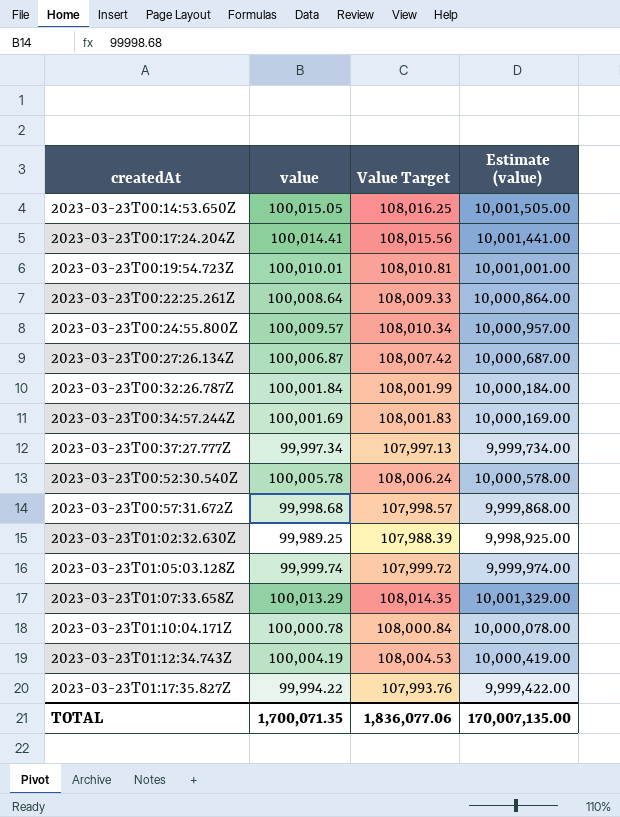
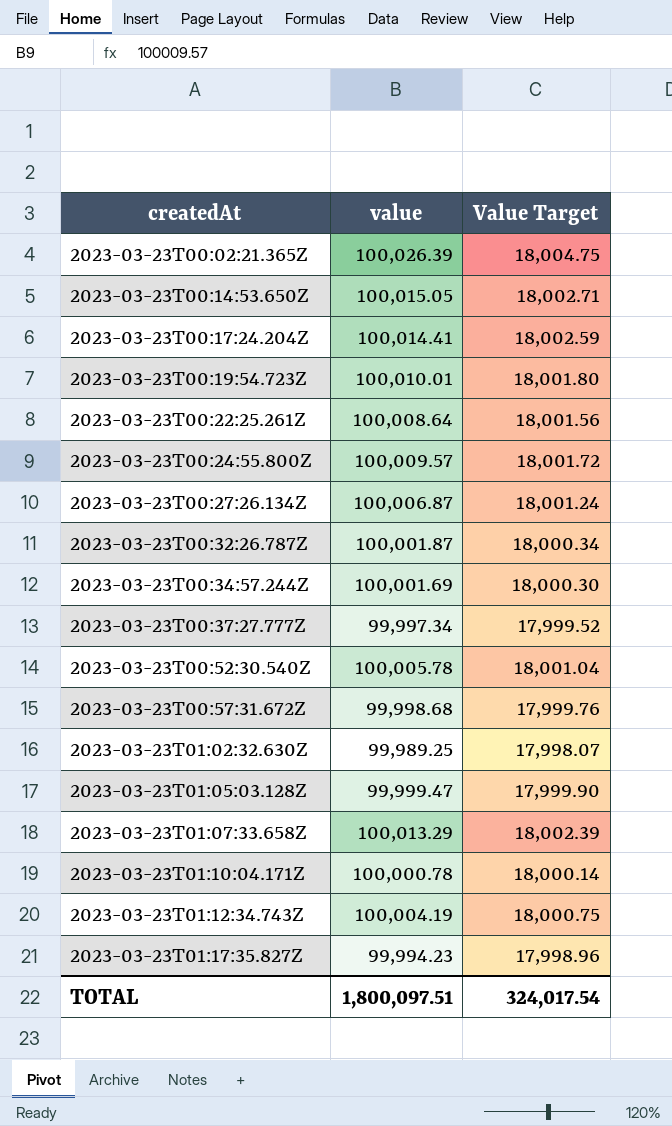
column Estimate (value) | formula: [value] * 100 -> none
column Value Target | formula: [value] * 1.08 -> [value] * 0.18
row 2023-03-23T00:02:21.365Z: none -> 100,026.39 | 18,004.75
2023-03-23T00:32:26.787Z | value: 100,001.84 -> 100,001.87
2023-03-23T01:05:03.128Z | value: 99,999.74 -> 99,999.47
2023-03-23T01:17:35.827Z | value: 99,994.22 -> 99,994.23
TOTAL | value: 1,700,071.35 -> 1,800,097.51
TOTAL | Value Target: 1,836,077.06 -> 324,017.54

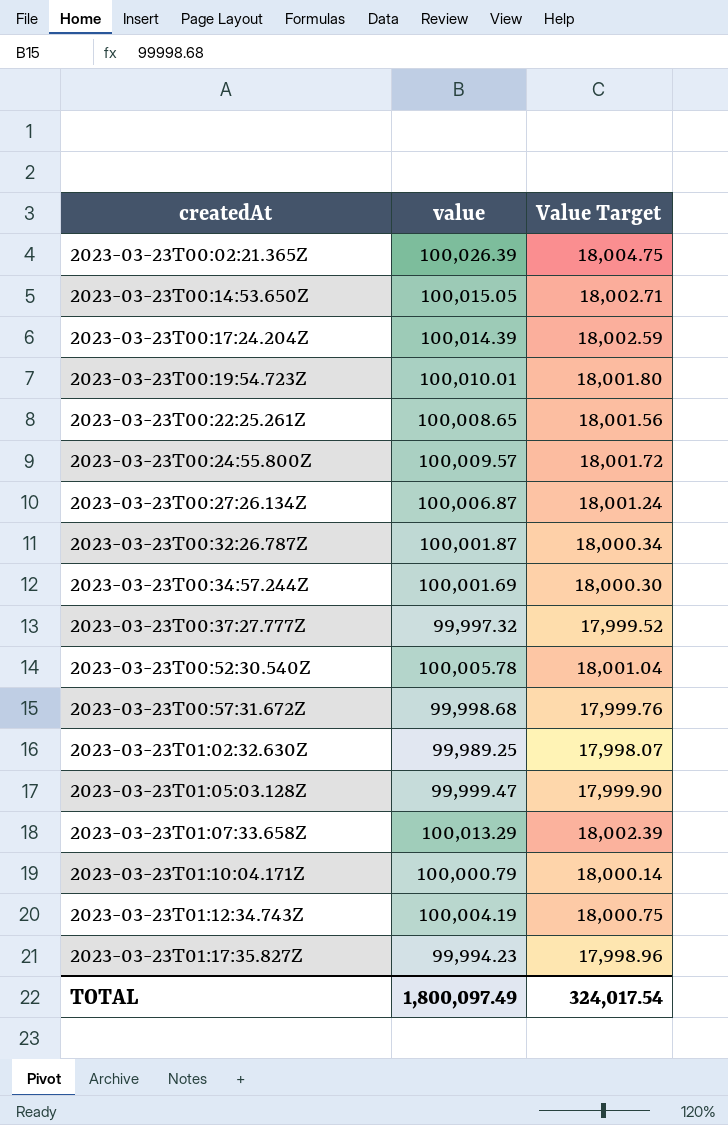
2023-03-23T00:17:24.204Z | value: 100,014.41 -> 100,014.39
2023-03-23T00:22:25.261Z | value: 100,008.64 -> 100,008.65
2023-03-23T00:37:27.777Z | value: 99,997.34 -> 99,997.32
2023-03-23T01:10:04.171Z | value: 100,000.78 -> 100,000.79
TOTAL | value: 1,800,097.51 -> 1,800,097.49

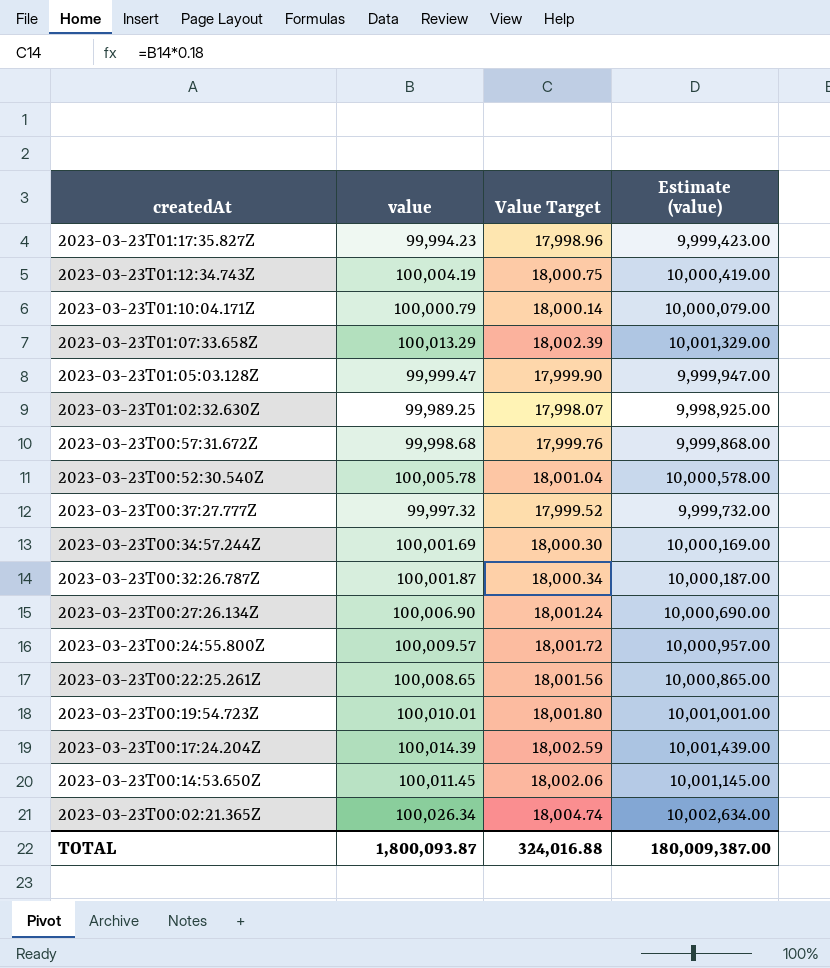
row order: createdAt ascending -> createdAt descending
column Estimate (value) | formula: none -> [value] * 100
2023-03-23T00:27:26.134Z | value: 100,006.87 -> 100,006.90
2023-03-23T00:14:53.650Z | value: 100,015.05 -> 100,011.45
2023-03-23T00:14:53.650Z | Value Target: 18,002.71 -> 18,002.06
2023-03-23T00:02:21.365Z | value: 100,026.39 -> 100,026.34
2023-03-23T00:02:21.365Z | Value Target: 18,004.75 -> 18,004.74
TOTAL | value: 1,800,097.49 -> 1,800,093.87
TOTAL | Value Target: 324,017.54 -> 324,016.88

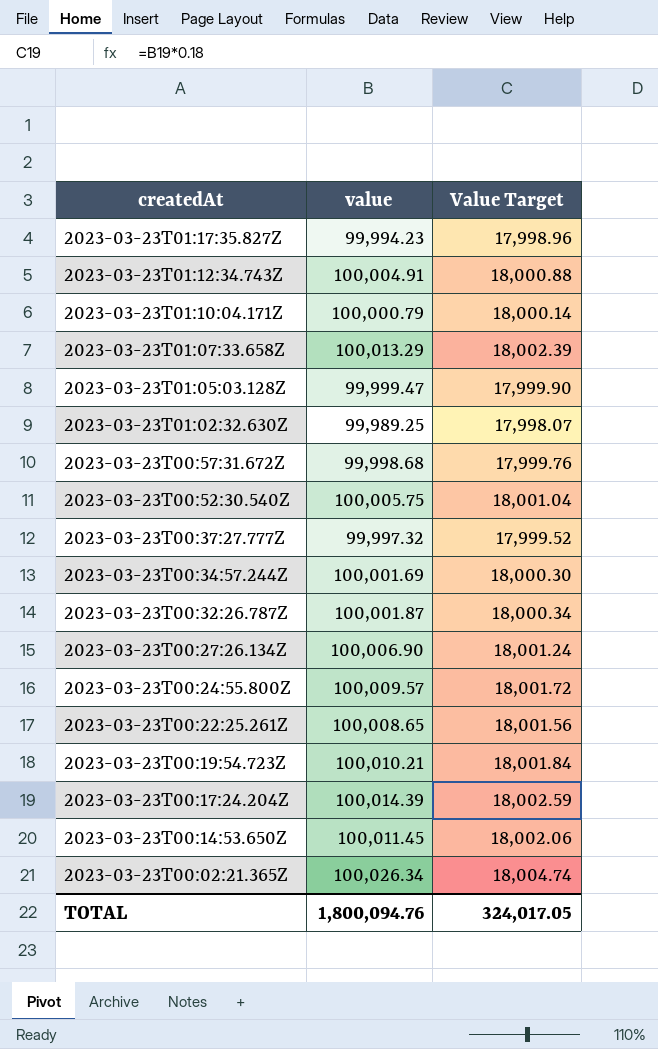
column Estimate (value) | formula: [value] * 100 -> none
2023-03-23T01:12:34.743Z | value: 100,004.19 -> 100,004.91
2023-03-23T01:12:34.743Z | Value Target: 18,000.75 -> 18,000.88
2023-03-23T00:52:30.540Z | value: 100,005.78 -> 100,005.75
2023-03-23T00:19:54.723Z | value: 100,010.01 -> 100,010.21
2023-03-23T00:19:54.723Z | Value Target: 18,001.80 -> 18,001.84
TOTAL | value: 1,800,093.87 -> 1,800,094.76
TOTAL | Value Target: 324,016.88 -> 324,017.05

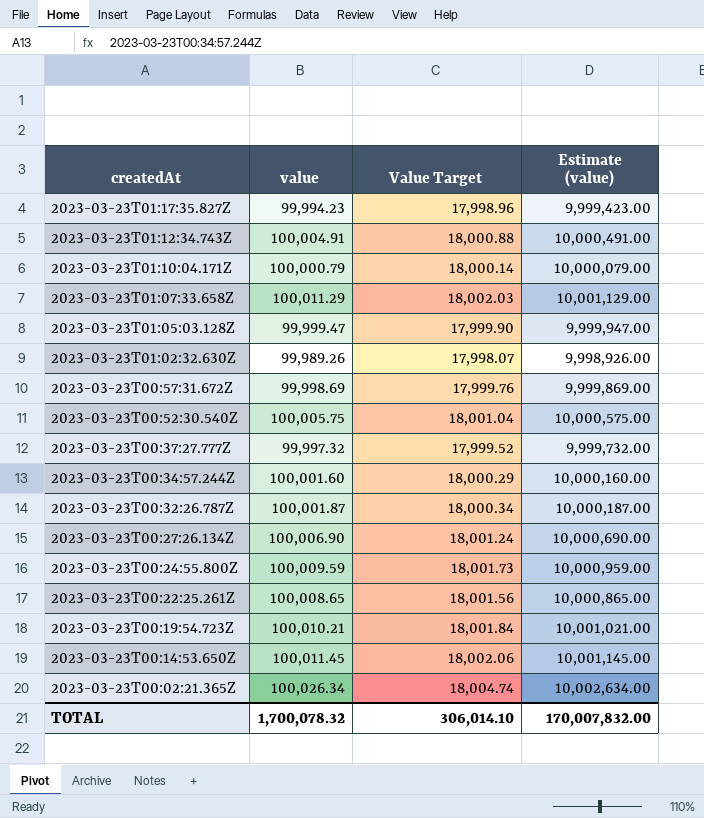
column Estimate (value) | formula: none -> [value] * 100
row 2023-03-23T00:17:24.204Z: 100,014.39 | 18,002.59 -> none
2023-03-23T01:07:33.658Z | value: 100,013.29 -> 100,011.29
2023-03-23T01:07:33.658Z | Value Target: 18,002.39 -> 18,002.03
2023-03-23T01:02:32.630Z | value: 99,989.25 -> 99,989.26
2023-03-23T00:57:31.672Z | value: 99,998.68 -> 99,998.69
2023-03-23T00:34:57.244Z | value: 100,001.69 -> 100,001.60
2023-03-23T00:34:57.244Z | Value Target: 18,000.30 -> 18,000.29
2023-03-23T00:24:55.800Z | value: 100,009.57 -> 100,009.59
2023-03-23T00:24:55.800Z | Value Target: 18,001.72 -> 18,001.73
TOTAL | value: 1,800,094.76 -> 1,700,078.32
TOTAL | Value Target: 324,017.05 -> 306,014.10

